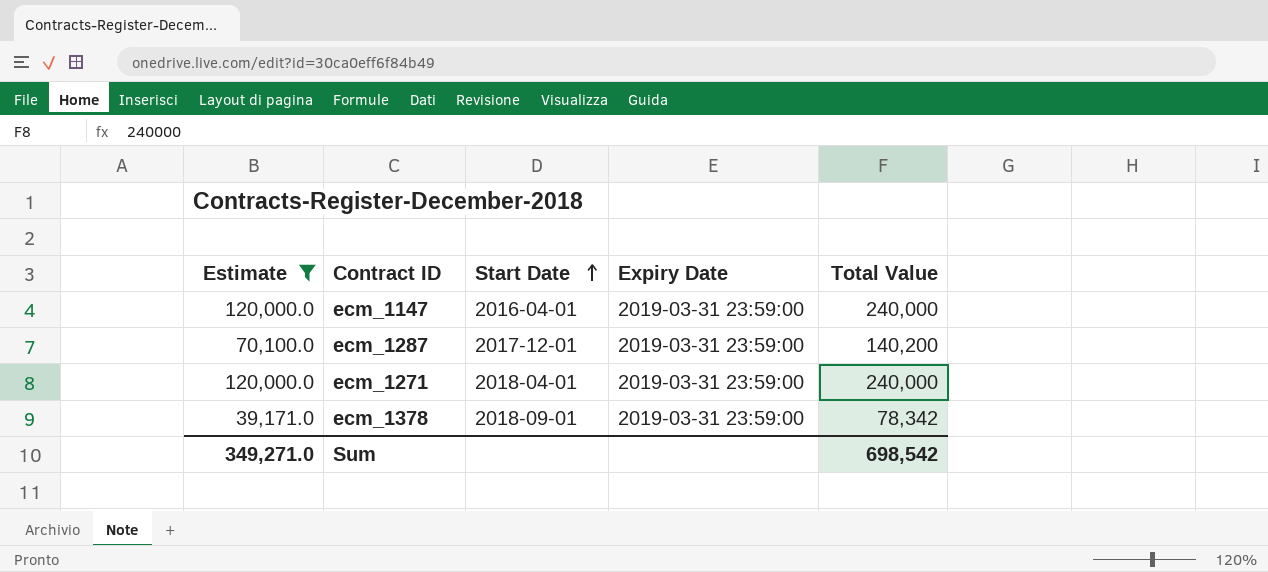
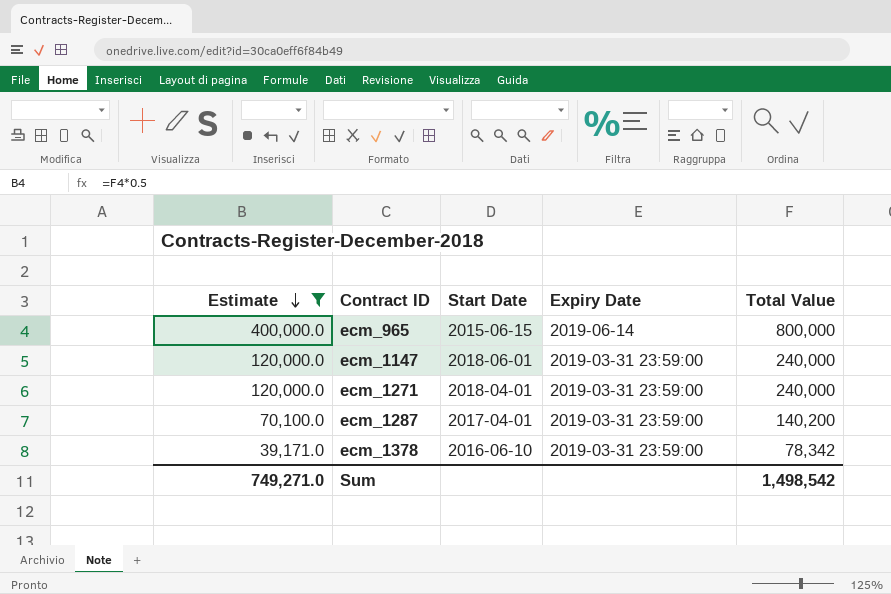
row order: Start Date ascending -> Estimate descending
row ecm_965: none -> 400,000.0 | 2015-06-15 | 2019-06-14 | 800,000
ecm_1147 | Start Date: 2016-04-01 -> 2018-06-01
ecm_1287 | Start Date: 2017-12-01 -> 2017-04-01
ecm_1378 | Start Date: 2018-09-01 -> 2016-06-10
Sum | Estimate: 349,271.0 -> 749,271.0
Sum | Total Value: 698,542 -> 1,498,542

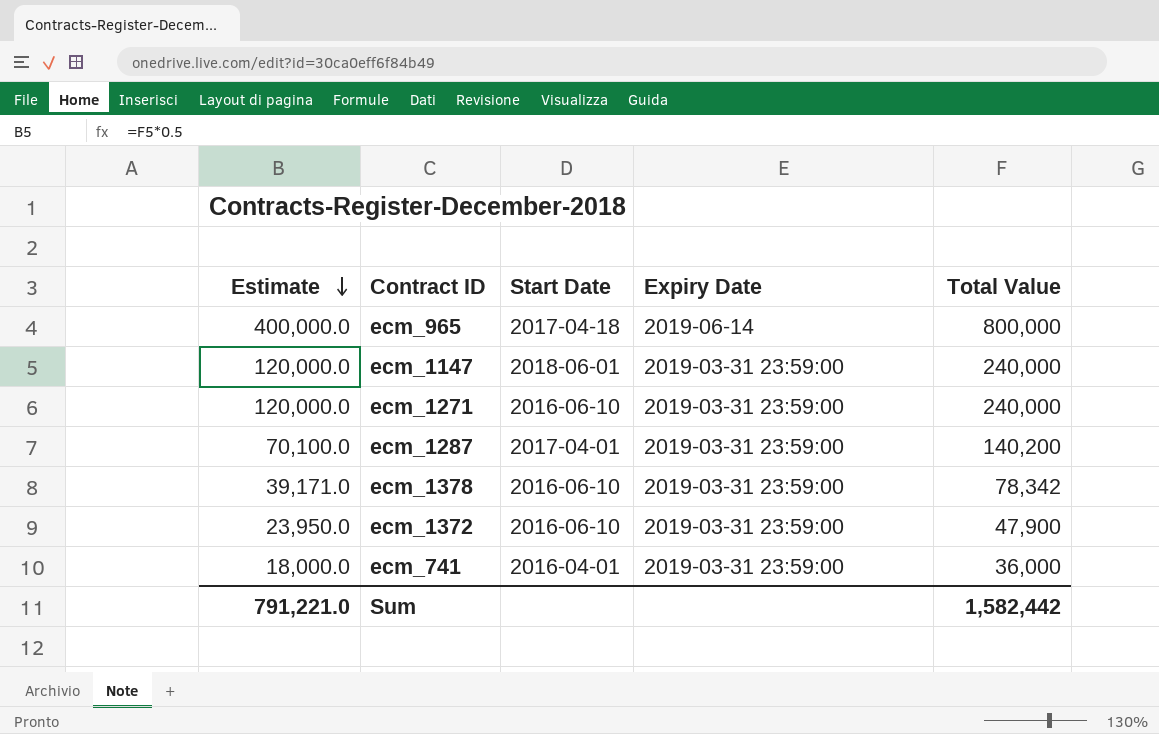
filter: Estimate >= 39,171.0 -> none
ecm_965 | Start Date: 2015-06-15 -> 2017-04-18
ecm_1271 | Start Date: 2018-04-01 -> 2016-06-10
Sum | Estimate: 749,271.0 -> 791,221.0
Sum | Total Value: 1,498,542 -> 1,582,442

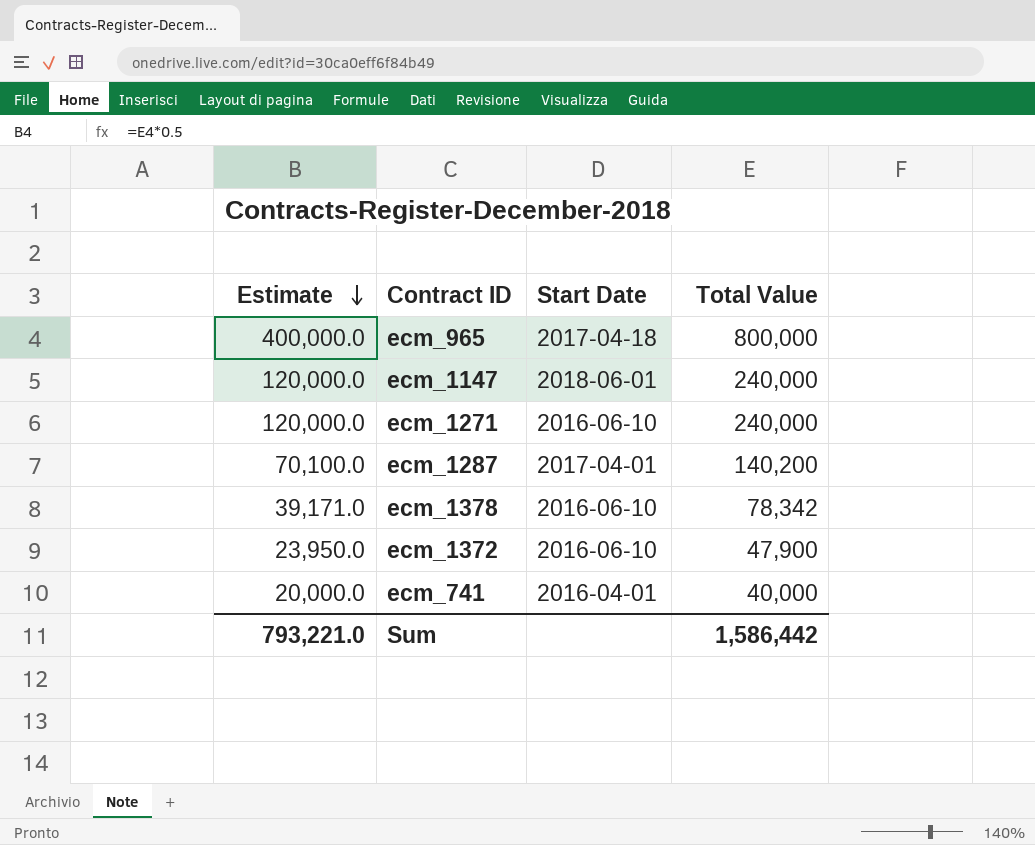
column Expiry Date | position: 4 -> none
ecm_741 | Estimate: 18,000.0 -> 20,000.0
ecm_741 | Total Value: 36,000 -> 40,000
Sum | Estimate: 791,221.0 -> 793,221.0
Sum | Total Value: 1,582,442 -> 1,586,442

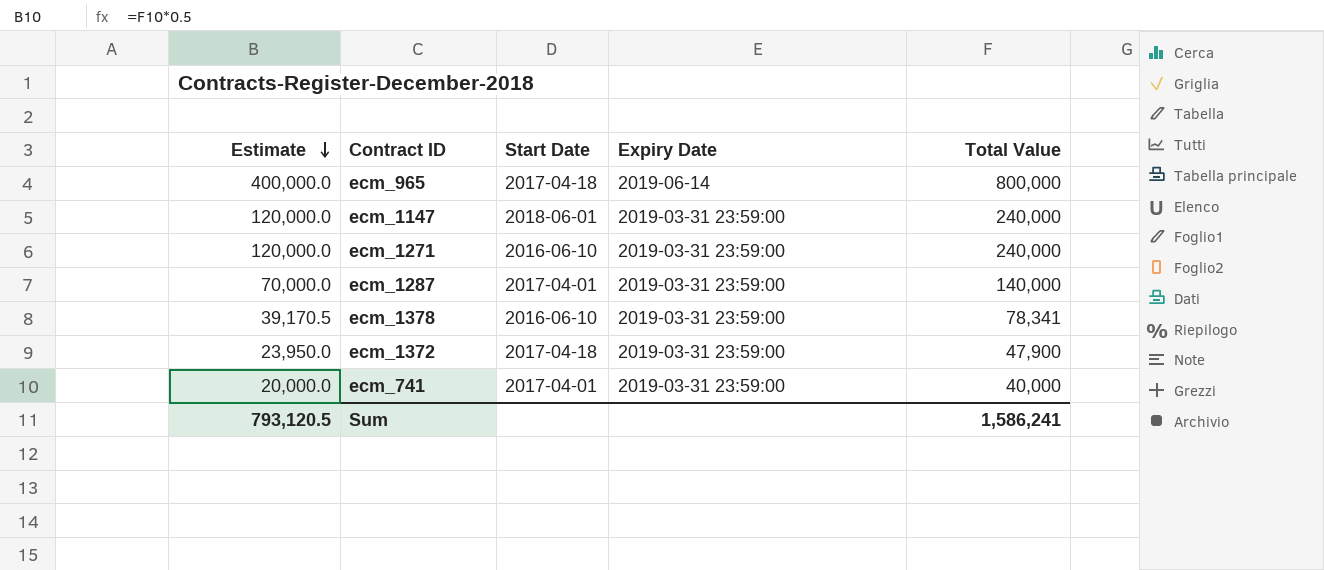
column Expiry Date | position: none -> 4
ecm_1287 | Estimate: 70,100.0 -> 70,000.0
ecm_1287 | Total Value: 140,200 -> 140,000
ecm_1378 | Estimate: 39,171.0 -> 39,170.5
ecm_1378 | Total Value: 78,342 -> 78,341
ecm_1372 | Start Date: 2016-06-10 -> 2017-04-18
ecm_741 | Start Date: 2016-04-01 -> 2017-04-01
Sum | Estimate: 793,221.0 -> 793,120.5
Sum | Total Value: 1,586,442 -> 1,586,241

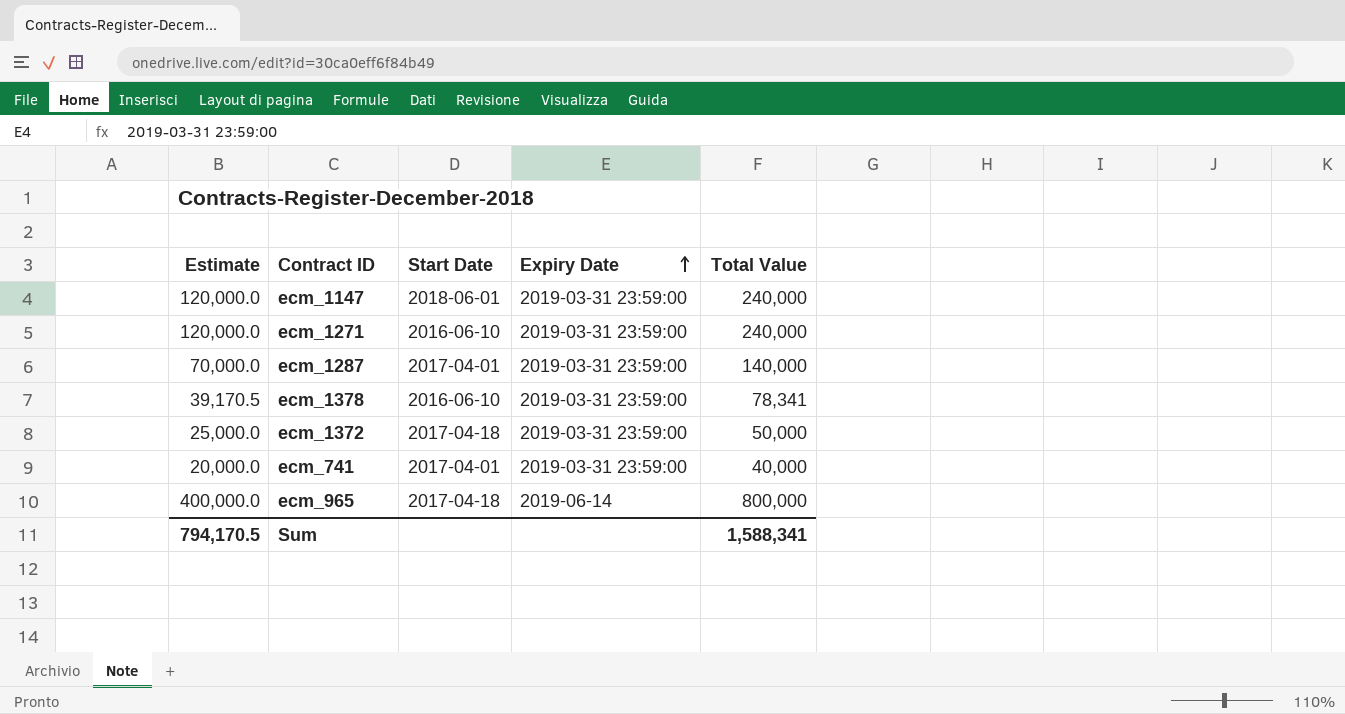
row order: Estimate descending -> Expiry Date ascending
ecm_1372 | Estimate: 23,950.0 -> 25,000.0
ecm_1372 | Total Value: 47,900 -> 50,000
Sum | Estimate: 793,120.5 -> 794,170.5
Sum | Total Value: 1,586,241 -> 1,588,341

